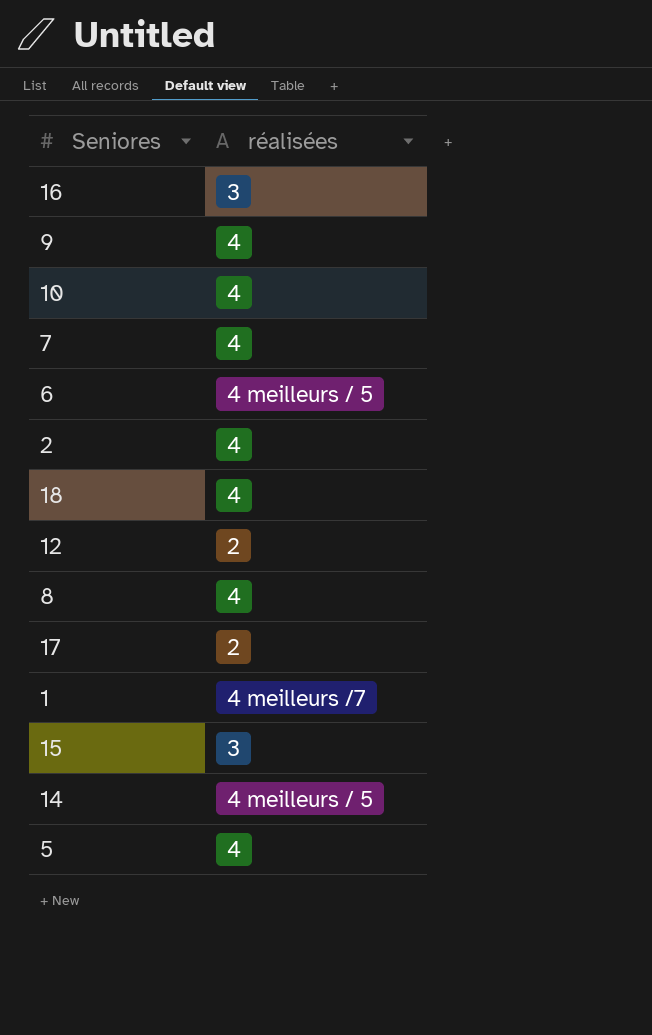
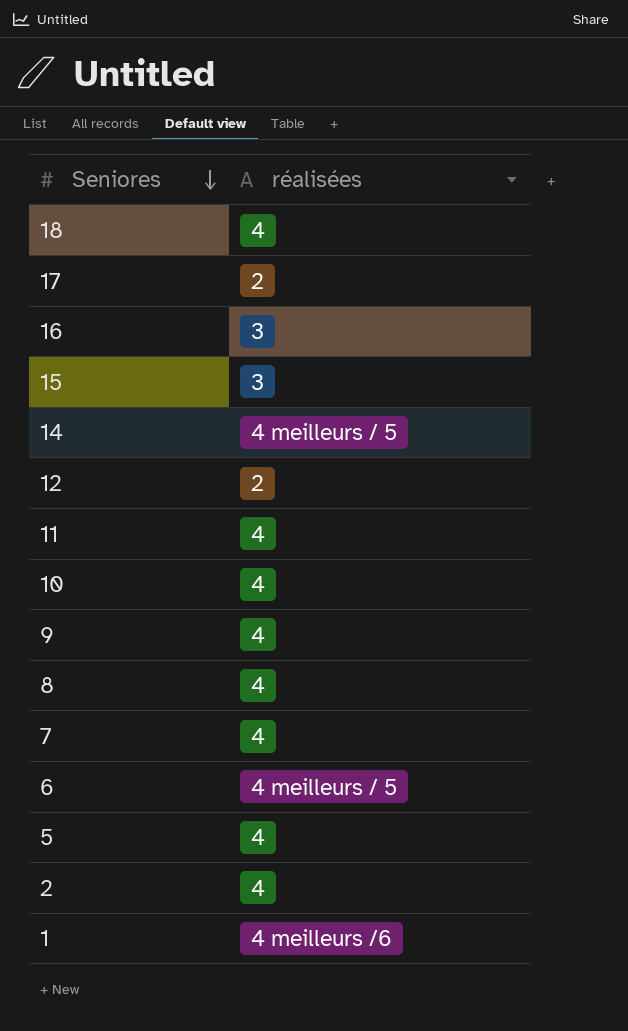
row order: none -> Seniores descending
row 11: none -> 4
1 | réalisées: 4 meilleurs /7 -> 4 meilleurs /6

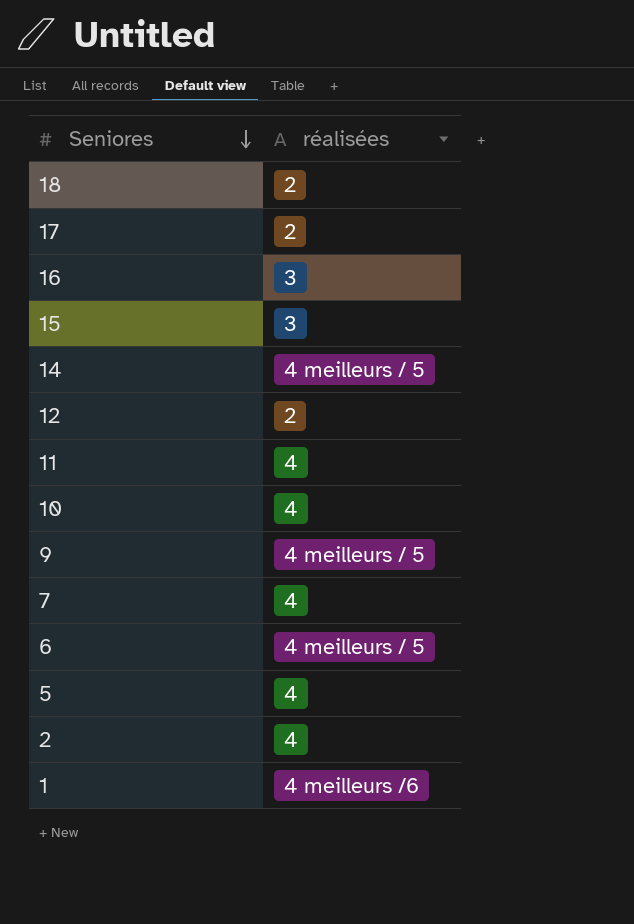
row 8: 4 -> none
18 | réalisées: 4 -> 2
9 | réalisées: 4 -> 4 meilleurs / 5

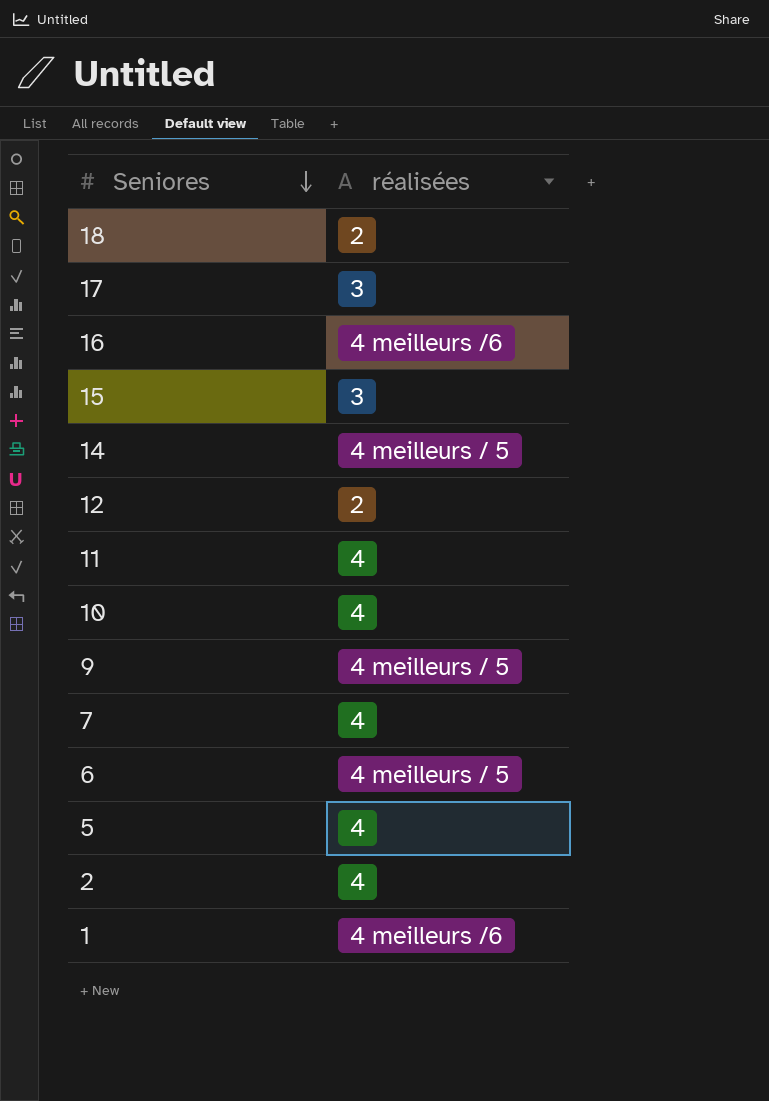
17 | réalisées: 2 -> 3
16 | réalisées: 3 -> 4 meilleurs /6

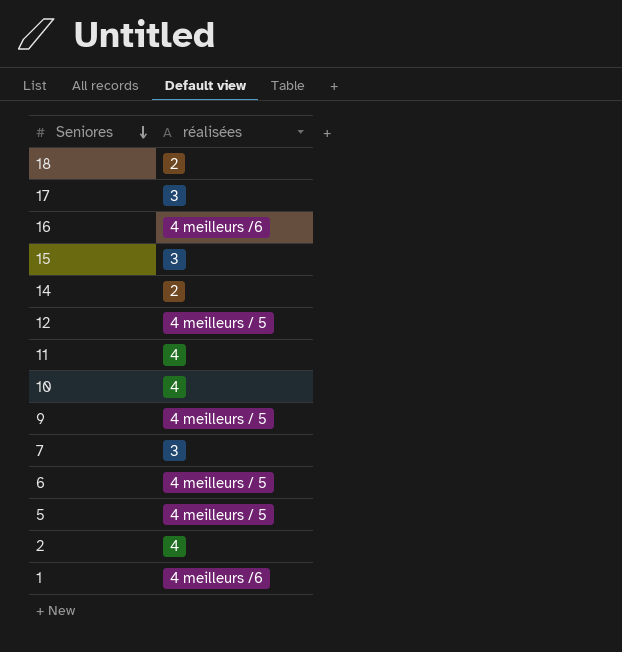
14 | réalisées: 4 meilleurs / 5 -> 2
12 | réalisées: 2 -> 4 meilleurs / 5
7 | réalisées: 4 -> 3
5 | réalisées: 4 -> 4 meilleurs / 5

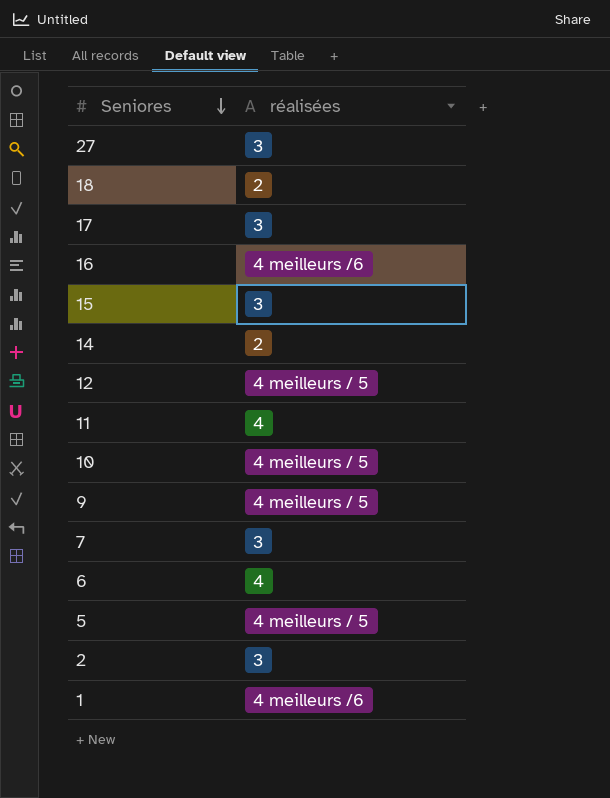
row 27: none -> 3
10 | réalisées: 4 -> 4 meilleurs / 5
6 | réalisées: 4 meilleurs / 5 -> 4
2 | réalisées: 4 -> 3

